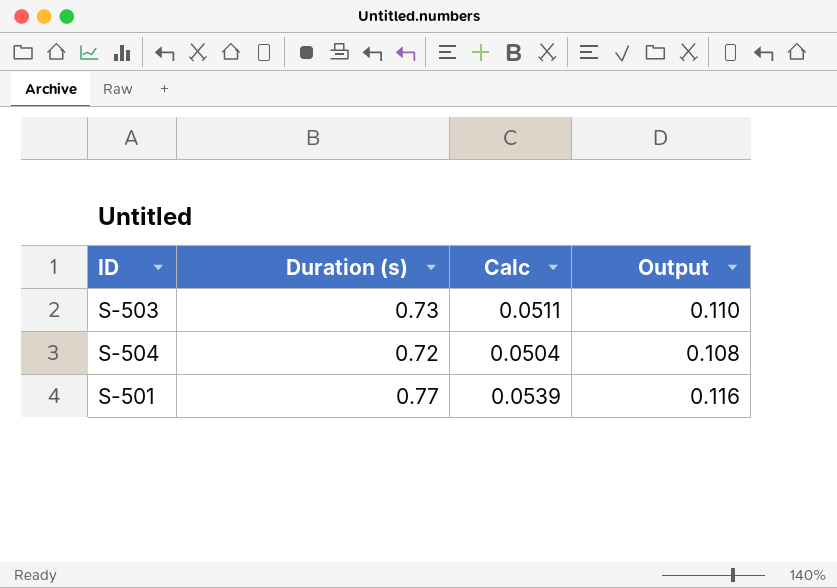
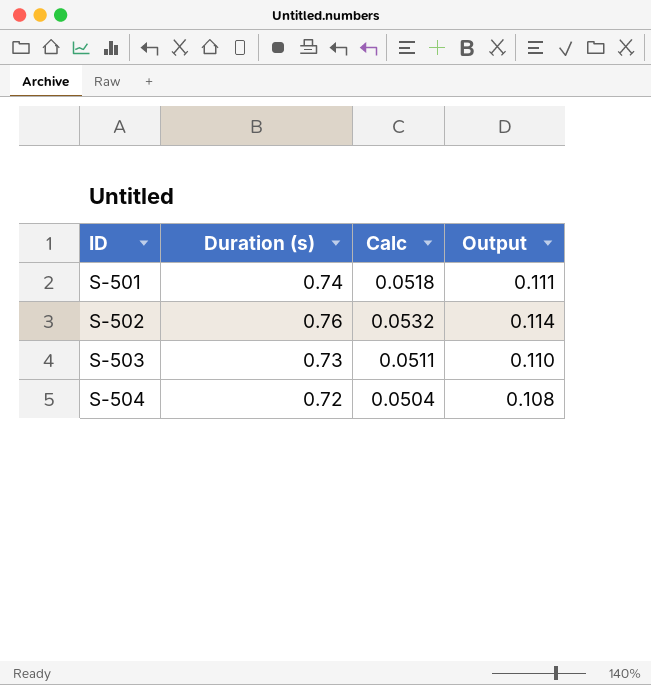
row order: none -> ID ascending
S-501 | Duration (s): 0.77 -> 0.74
S-501 | Calc: 0.0539 -> 0.0518
S-501 | Output: 0.116 -> 0.111
row S-502: none -> 0.76 | 0.0532 | 0.114

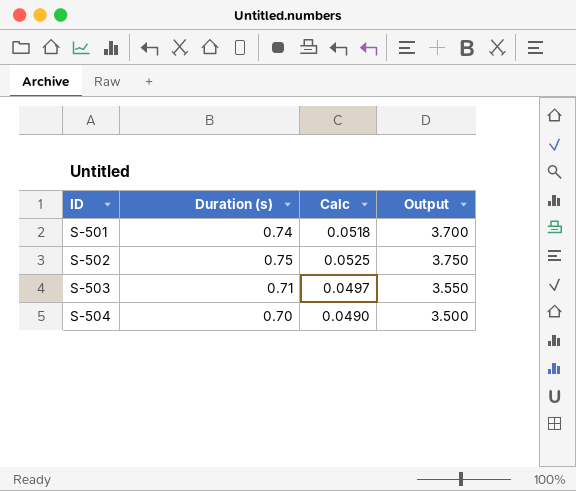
column Output | formula: [Duration (s)] * 0.15 -> [Duration (s)] * 5
S-502 | Duration (s): 0.76 -> 0.75
S-502 | Calc: 0.0532 -> 0.0525
S-503 | Duration (s): 0.73 -> 0.71
S-503 | Calc: 0.0511 -> 0.0497
S-504 | Duration (s): 0.72 -> 0.70
S-504 | Calc: 0.0504 -> 0.0490

